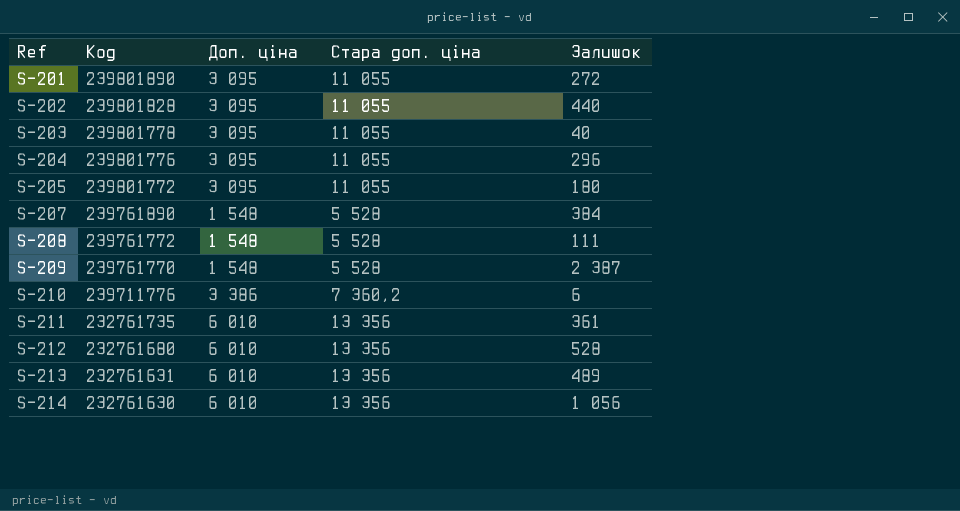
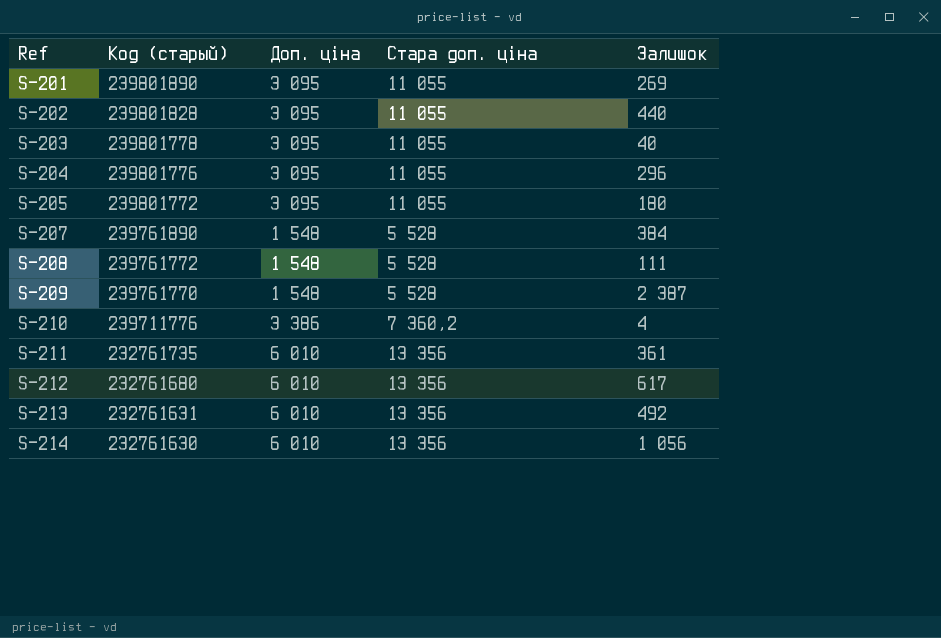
column name: Код -> Код (старый)
S-201 | Залишок: 272 -> 269
S-210 | Залишок: 6 -> 4
S-212 | Залишок: 528 -> 617
S-213 | Залишок: 489 -> 492

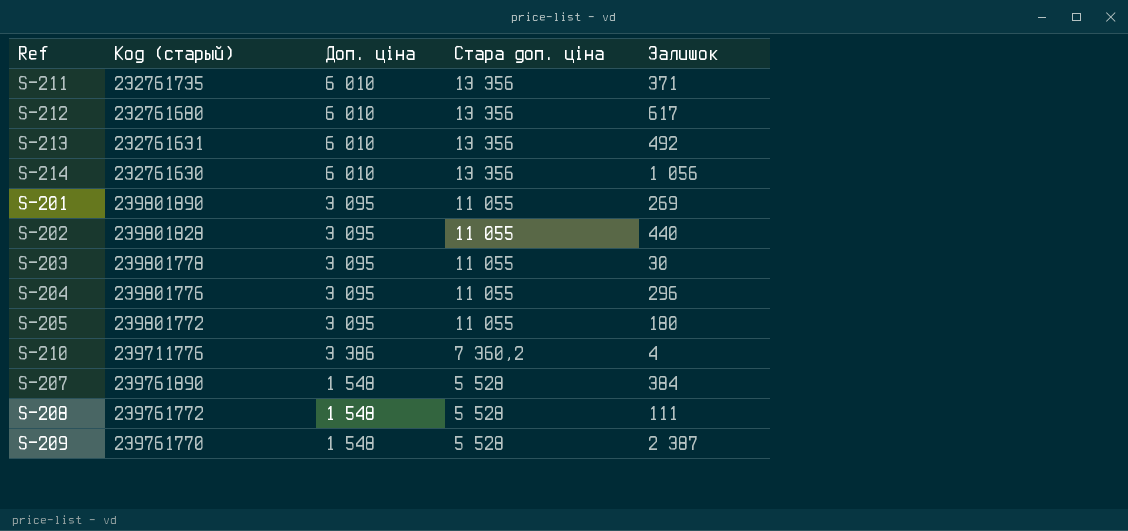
row order: Ref ascending -> Стара доп. ціна descending
S-211 | Залишок: 361 -> 371
S-203 | Залишок: 40 -> 30

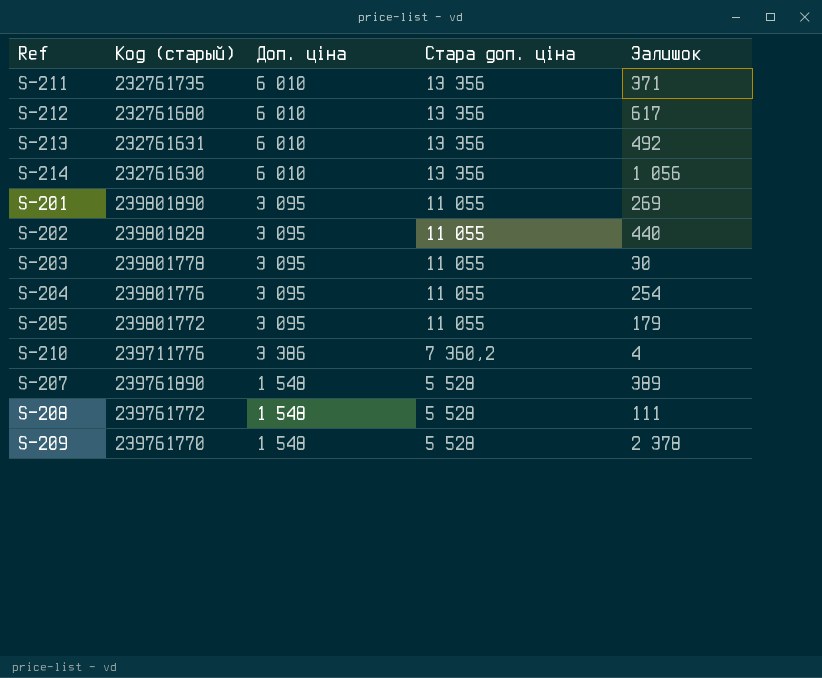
S-204 | Залишок: 296 -> 254
S-205 | Залишок: 180 -> 179
S-207 | Залишок: 384 -> 389
S-209 | Залишок: 2 387 -> 2 378

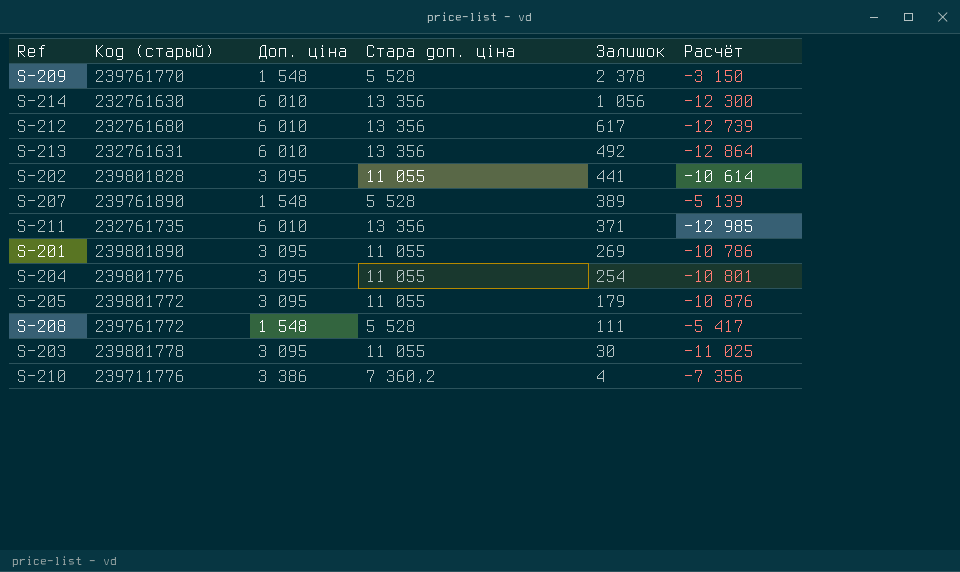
row order: Стара доп. ціна descending -> Залишок descending
column Расчёт | formula: none -> [Залишок] - [Стара доп. ціна]
S-202 | Залишок: 440 -> 441

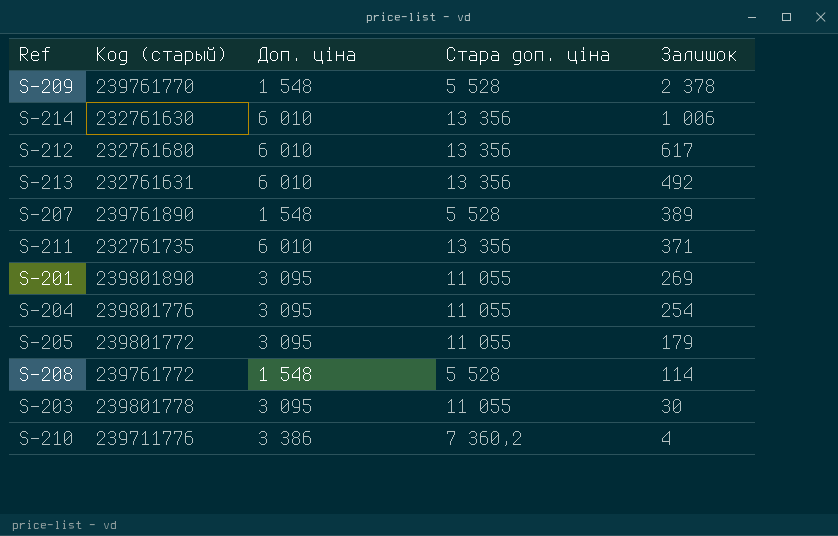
column Расчёт | formula: [Залишок] - [Стара доп. ціна] -> none
row S-202: 239801828 | 3 095 | 11 055 | 441 | -10 614 -> none
S-214 | Залишок: 1 056 -> 1 006
S-208 | Залишок: 111 -> 114

